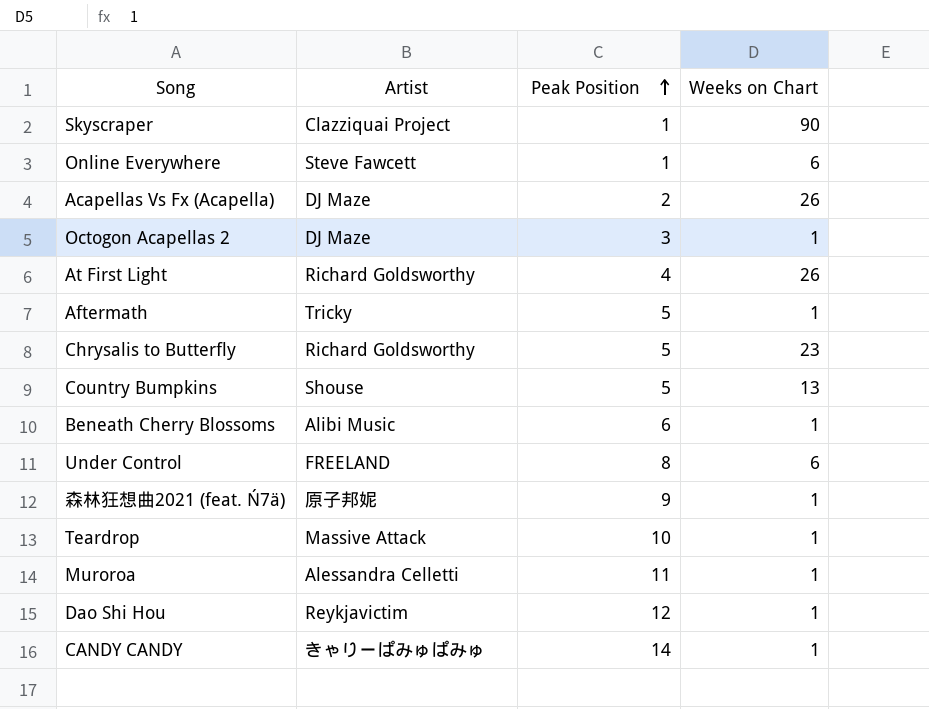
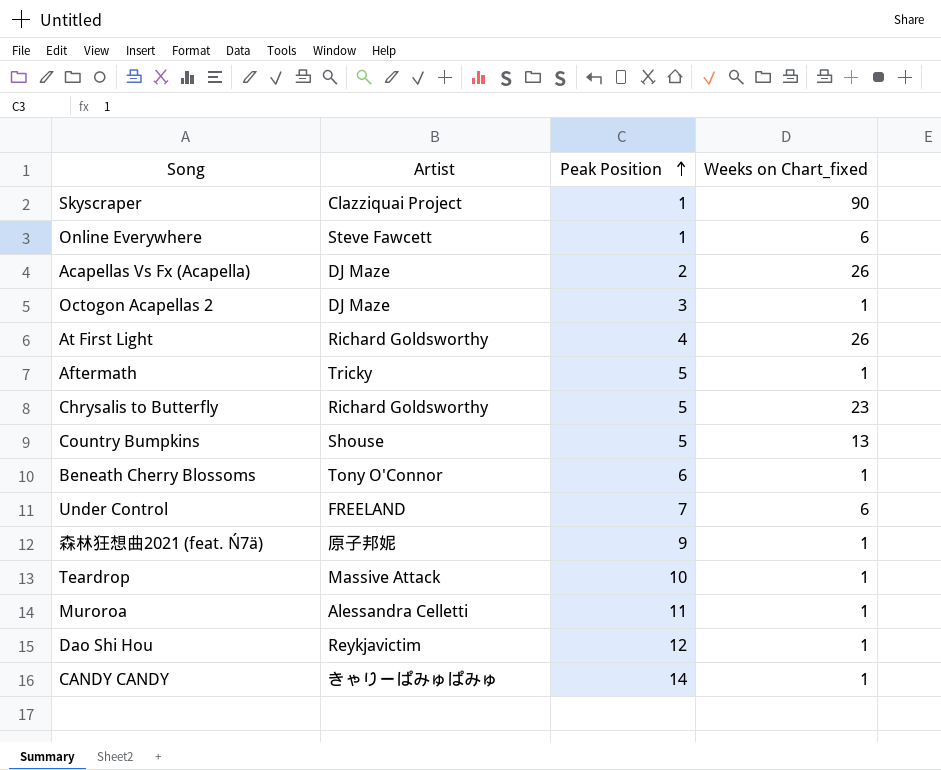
column name: Weeks on Chart -> Weeks on Chart_fixed
Beneath Cherry Blossoms | Artist: Alibi Music -> Tony O'Connor
Under Control | Peak Position: 8 -> 7

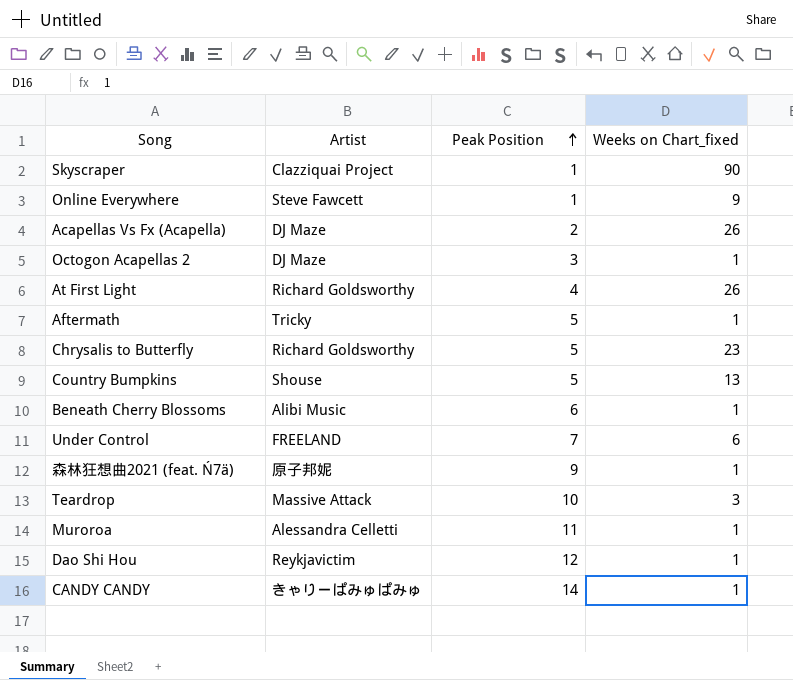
Online Everywhere | Weeks on Chart_fixed: 6 -> 9
Beneath Cherry Blossoms | Artist: Tony O'Connor -> Alibi Music
Teardrop | Weeks on Chart_fixed: 1 -> 3

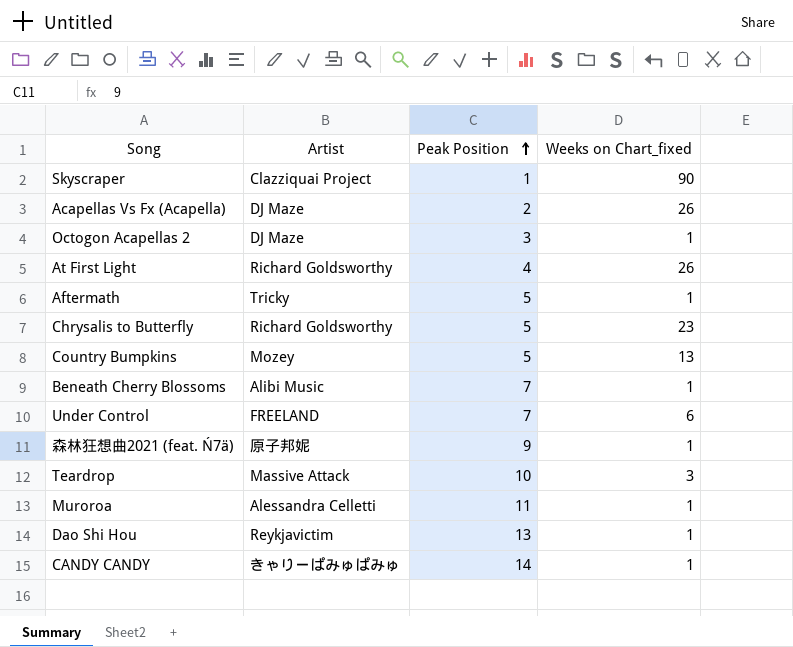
row Online Everywhere: Steve Fawcett | 1 | 9 -> none
Country Bumpkins | Artist: Shouse -> Mozey
Beneath Cherry Blossoms | Peak Position: 6 -> 7
Dao Shi Hou | Peak Position: 12 -> 13

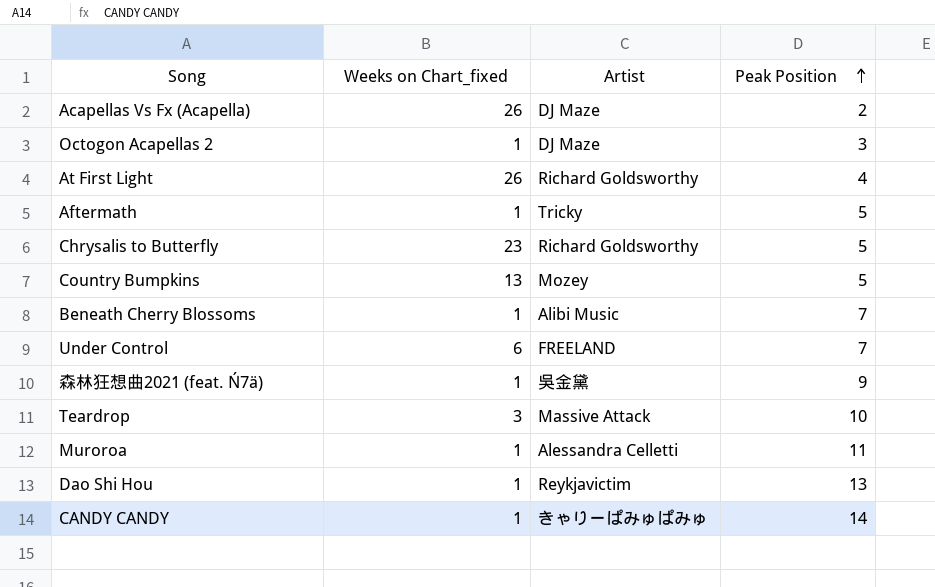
column Weeks on Chart_fixed | position: 4 -> 2
row Skyscraper: Clazziquai Project | 1 | 90 -> none
森林狂想曲2021 (feat. Ń7ä) | Artist: 原子邦妮 -> 吳金黛

